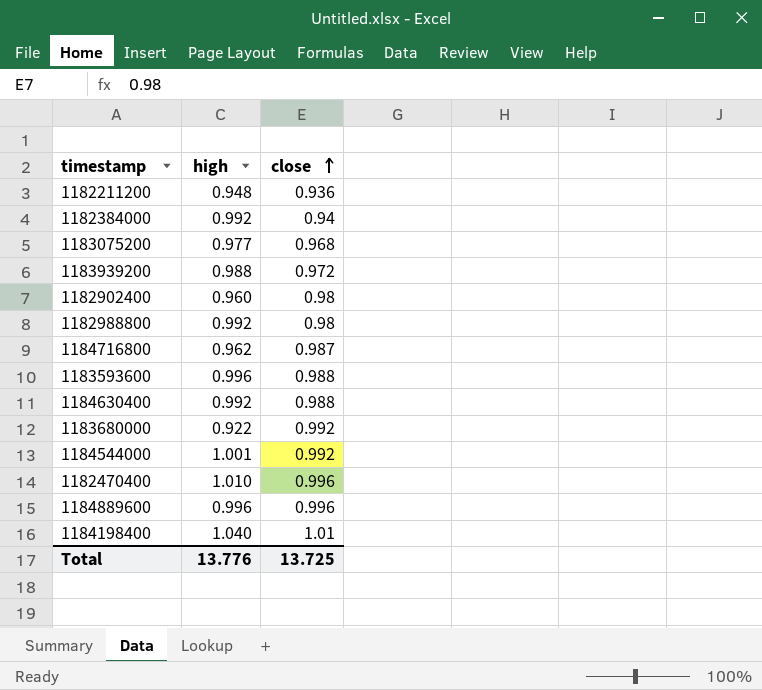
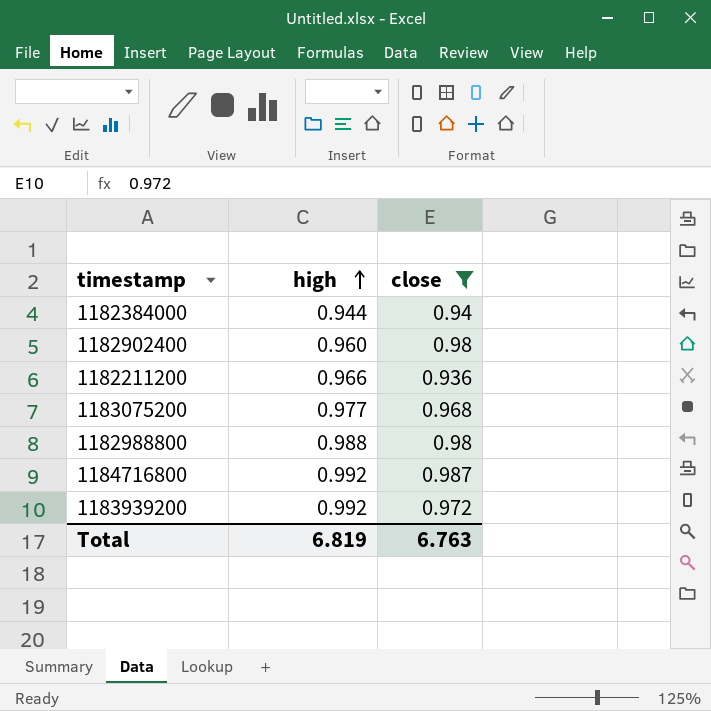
filter: none -> close <= 0.987
row order: close ascending -> high ascending
1182384000 | high: 0.992 -> 0.944
1182211200 | high: 0.948 -> 0.966
1182988800 | high: 0.992 -> 0.988
1184716800 | high: 0.962 -> 0.992
1183939200 | high: 0.988 -> 0.992
Total | high: 13.776 -> 6.819
Total | close: 13.725 -> 6.763

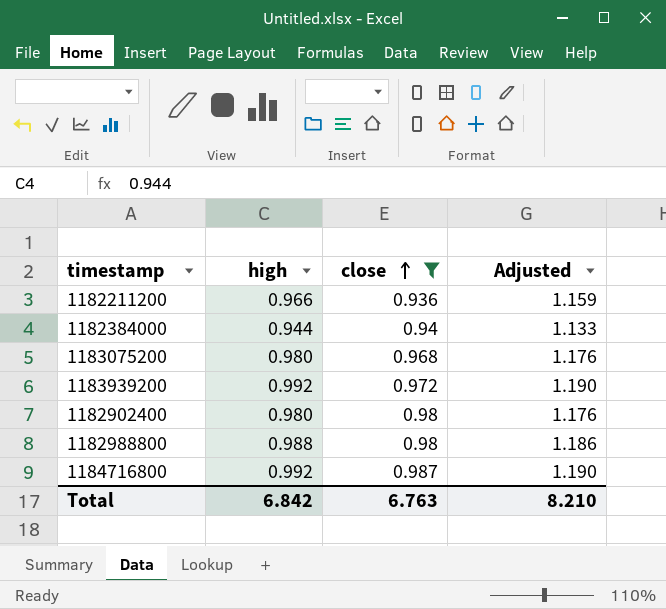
row order: high ascending -> close ascending
column Adjusted | formula: none -> [high] * 1.2
1183075200 | high: 0.977 -> 0.980
1182902400 | high: 0.960 -> 0.980
Total | high: 6.819 -> 6.842

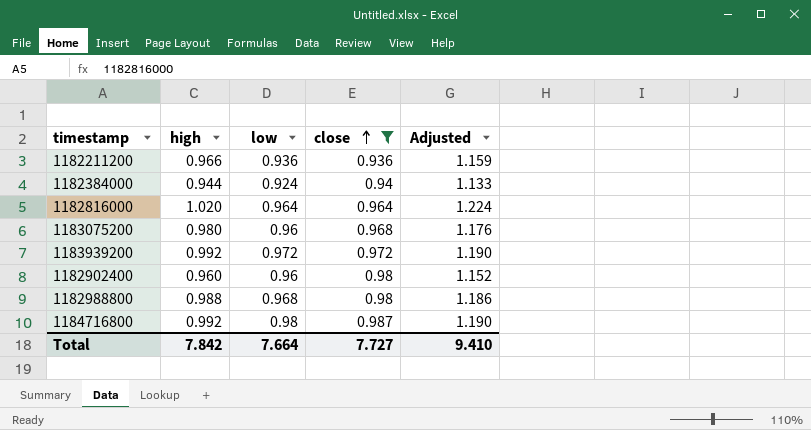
column low | position: none -> 3
row 1182816000: none -> 1.020 | 0.964 | 0.964 | 1.224
1182902400 | high: 0.980 -> 0.960
1182902400 | Adjusted: 1.176 -> 1.152
Total | high: 6.842 -> 7.842
Total | close: 6.763 -> 7.727
Total | Adjusted: 8.210 -> 9.410

